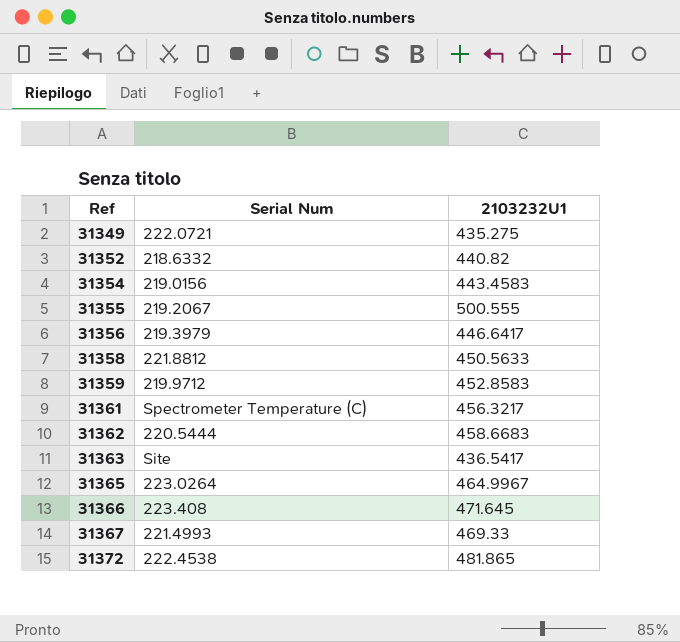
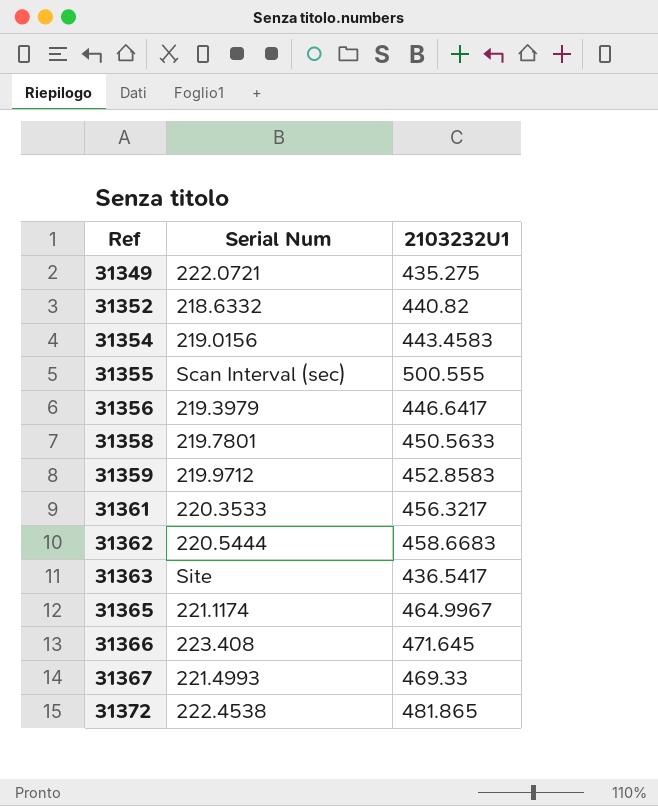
31355 | Serial Num: 219.2067 -> Scan Interval (sec)
31358 | Serial Num: 221.8812 -> 219.7801
31361 | Serial Num: Spectrometer Temperature (C) -> 220.3533
31365 | Serial Num: 223.0264 -> 221.1174

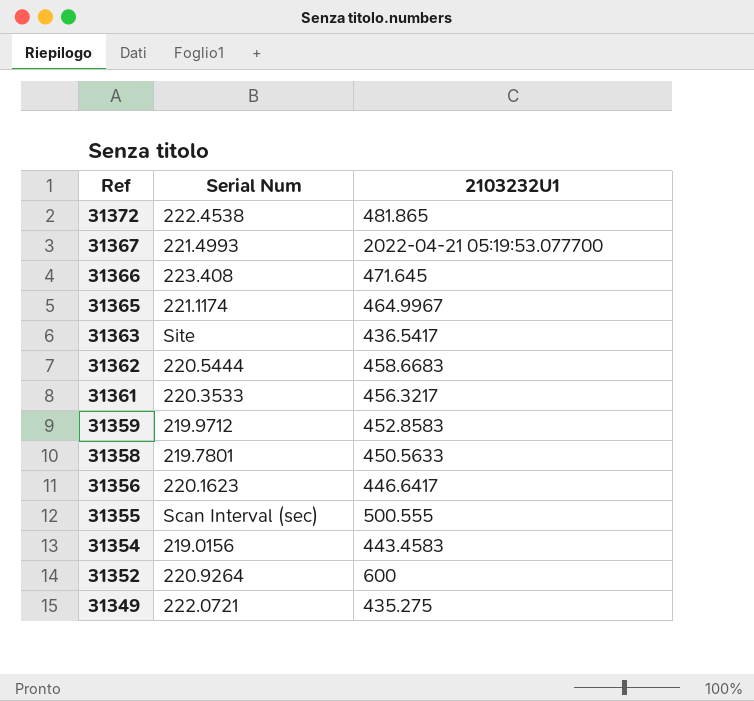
row order: Ref ascending -> Ref descending
31367 | 2103232U1: 469.33 -> 2022-04-21 05:19:53.077700
31356 | Serial Num: 219.3979 -> 220.1623
31352 | Serial Num: 218.6332 -> 220.9264
31352 | 2103232U1: 440.82 -> 600

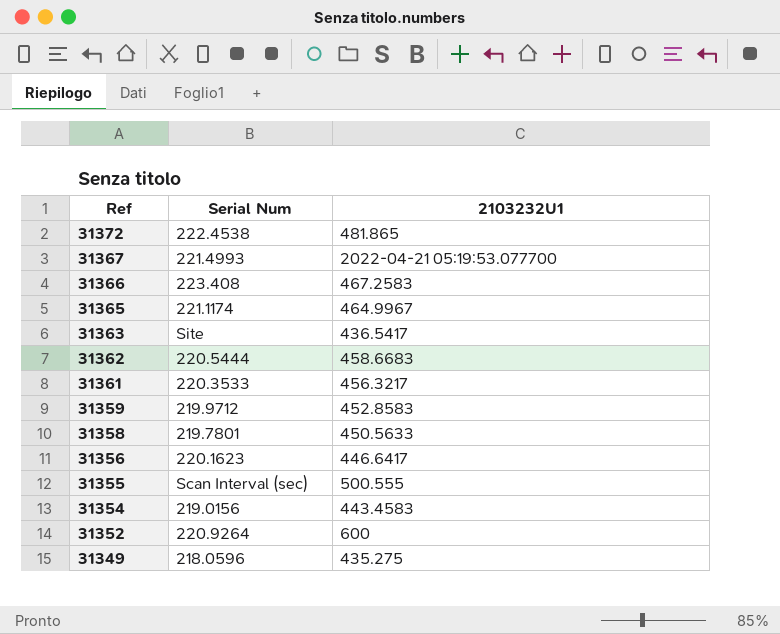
31366 | 2103232U1: 471.645 -> 467.2583
31349 | Serial Num: 222.0721 -> 218.0596

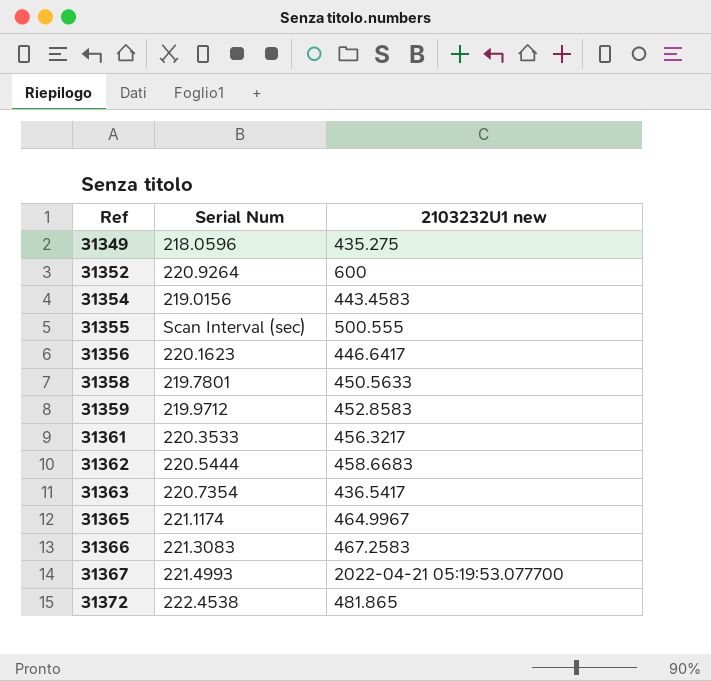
row order: Ref descending -> Ref ascending
column name: 2103232U1 -> 2103232U1 new
31363 | Serial Num: Site -> 220.7354
31366 | Serial Num: 223.408 -> 221.3083

